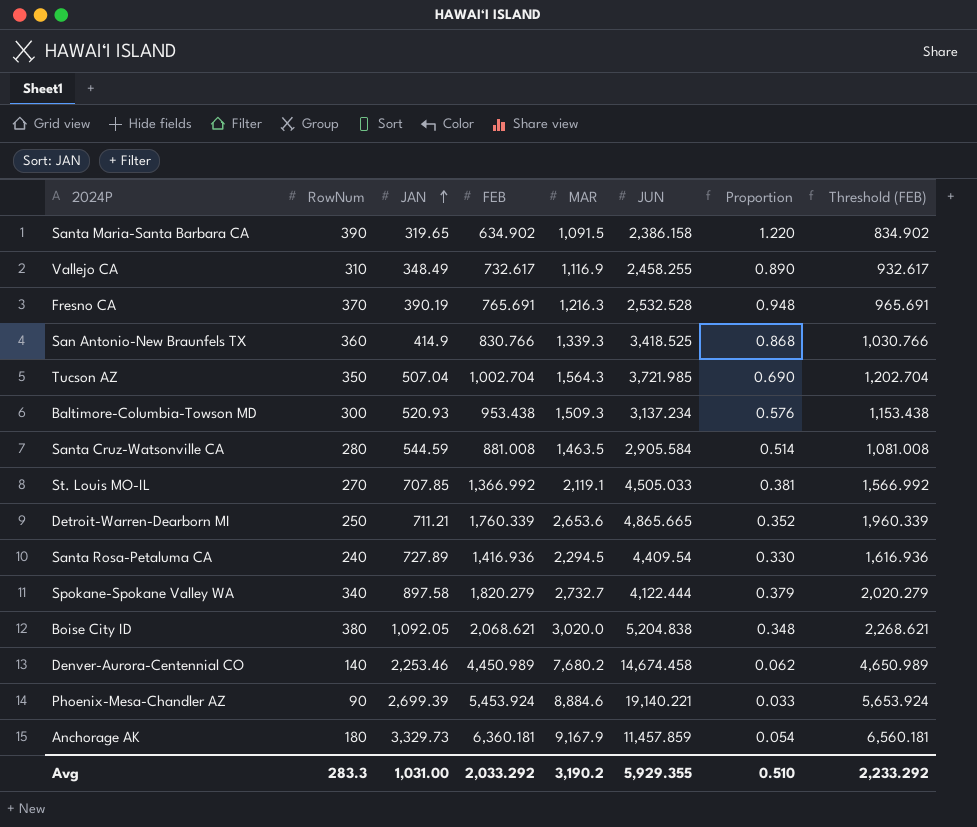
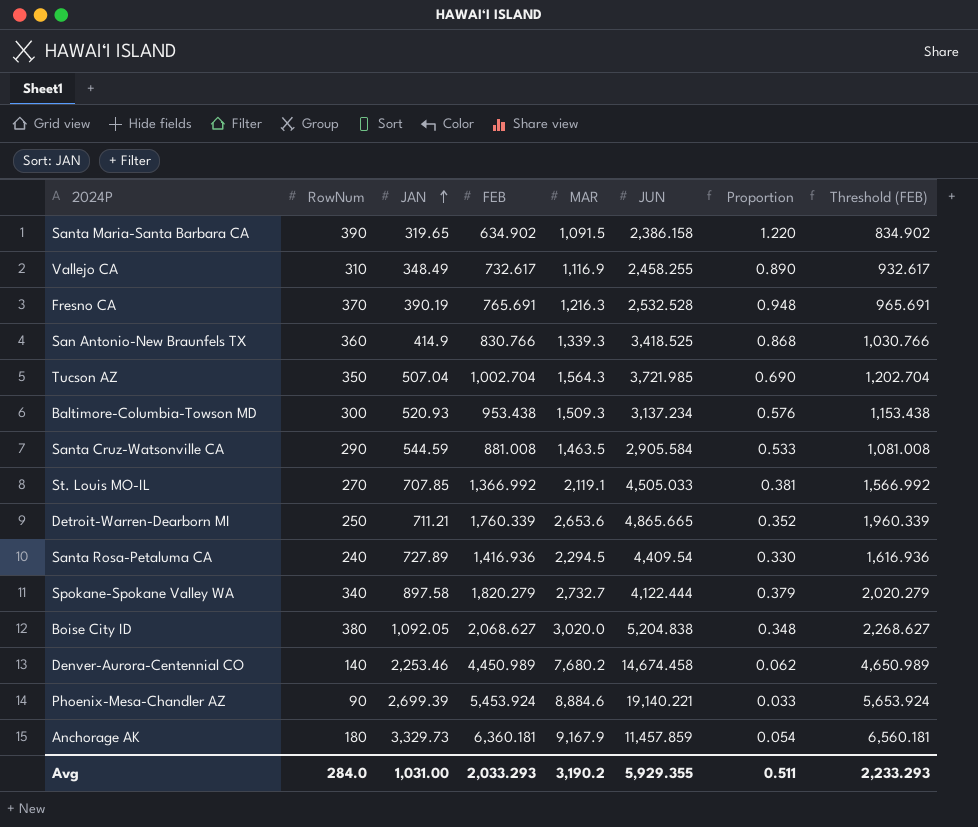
Santa Cruz-Watsonville CA | RowNum: 280 -> 290
Santa Cruz-Watsonville CA | Proportion: 0.514 -> 0.533
Boise City ID | FEB: 2,068.621 -> 2,068.627
Boise City ID | Threshold (FEB): 2,268.621 -> 2,268.627
Avg | RowNum: 283.3 -> 284.0
Avg | FEB: 2,033.292 -> 2,033.293
Avg | Proportion: 0.510 -> 0.511
Avg | Threshold (FEB): 2,233.292 -> 2,233.293

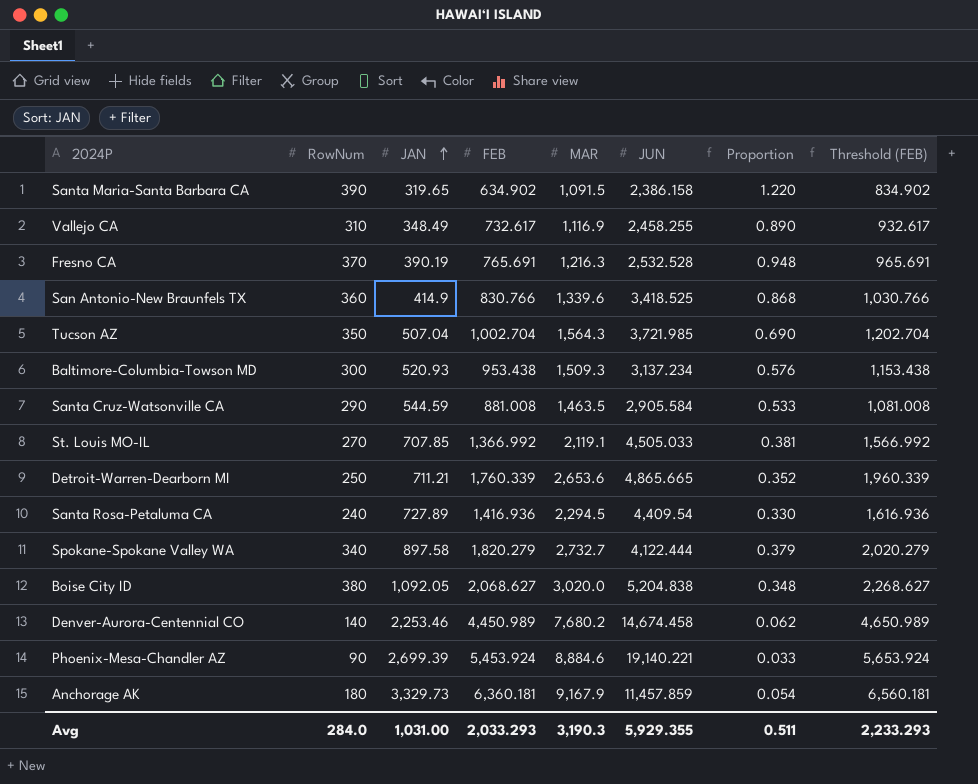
San Antonio-New Braunfels TX | MAR: 1,339.3 -> 1,339.6
Avg | MAR: 3,190.2 -> 3,190.3

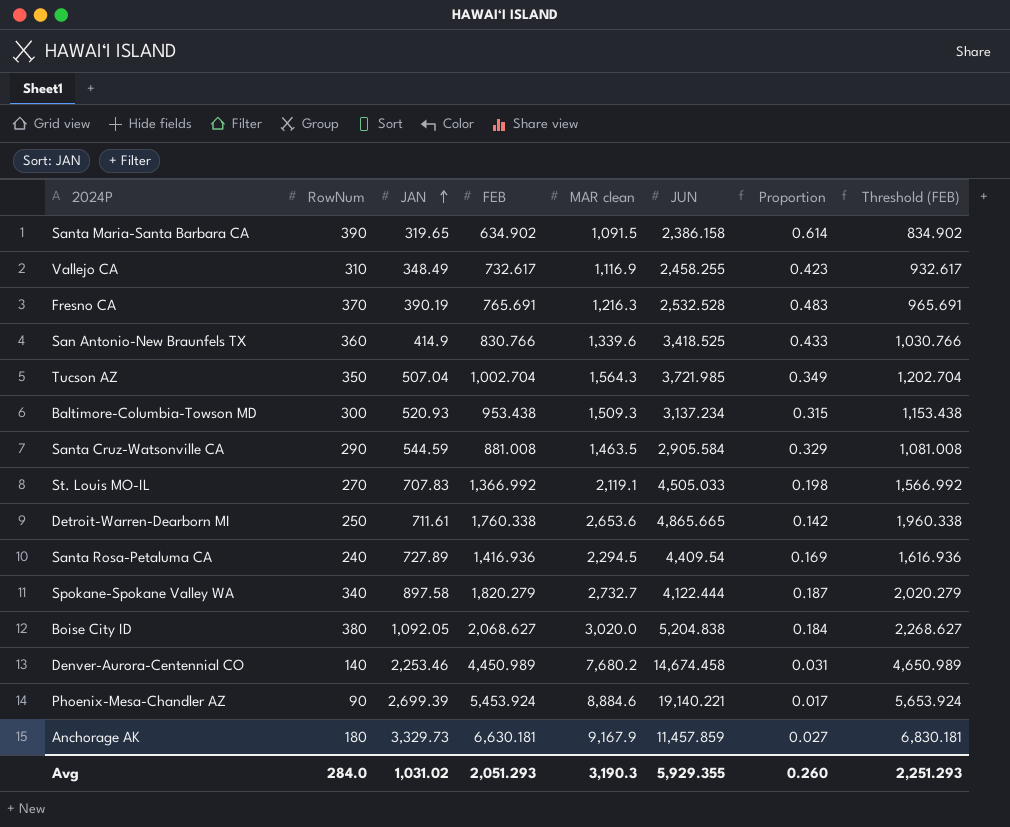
column name: MAR -> MAR clean
column Proportion | formula: [RowNum] / [JAN] -> [RowNum] / [FEB]
St. Louis MO-IL | JAN: 707.85 -> 707.83
Detroit-Warren-Dearborn MI | JAN: 711.21 -> 711.61
Detroit-Warren-Dearborn MI | FEB: 1,760.339 -> 1,760.338
Detroit-Warren-Dearborn MI | Threshold (FEB): 1,960.339 -> 1,960.338
Anchorage AK | FEB: 6,360.181 -> 6,630.181
Anchorage AK | Threshold (FEB): 6,560.181 -> 6,830.181
Avg | JAN: 1,031.00 -> 1,031.02
Avg | FEB: 2,033.293 -> 2,051.293
Avg | Proportion: 0.511 -> 0.260
Avg | Threshold (FEB): 2,233.293 -> 2,251.293

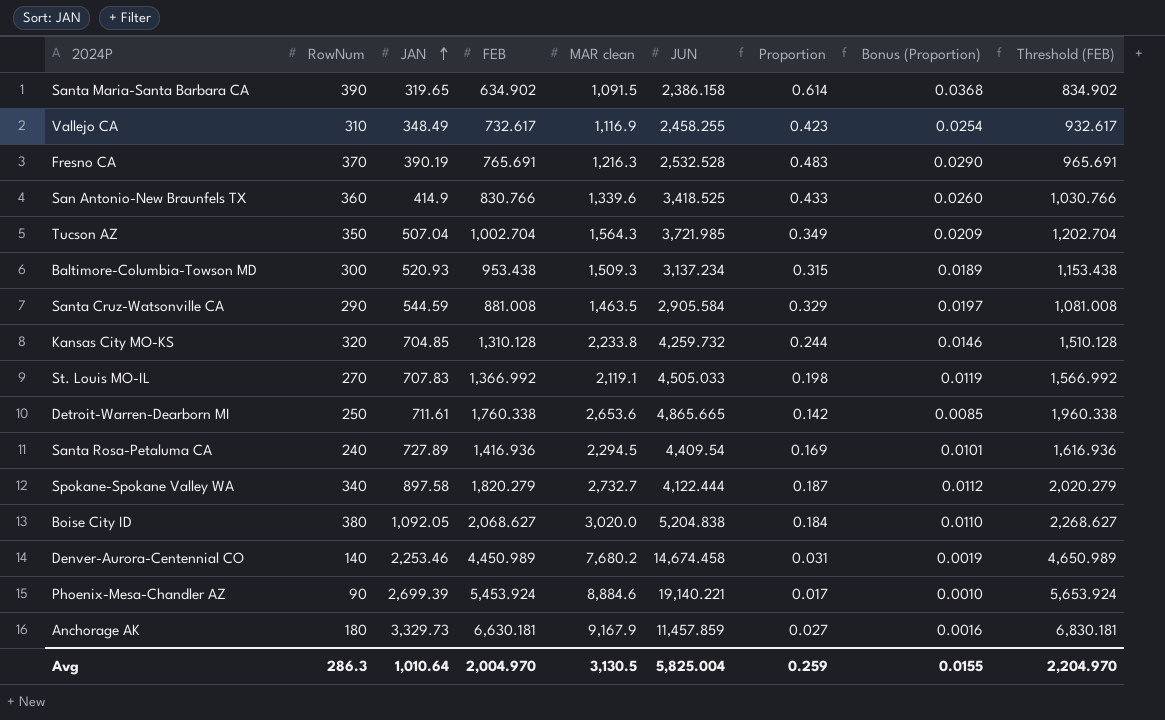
column Bonus (Proportion) | formula: none -> [Proportion] * 0.06
row Kansas City MO-KS: none -> 320 | 704.85 | 1,310.128 | 2,233.8 | 4,259.732 | 0.244 | 0.0146 | 1,510.128
Avg | RowNum: 284.0 -> 286.3
Avg | JAN: 1,031.02 -> 1,010.64
Avg | FEB: 2,051.293 -> 2,004.970
Avg | MAR clean: 3,190.3 -> 3,130.5
Avg | JUN: 5,929.355 -> 5,825.004
Avg | Proportion: 0.260 -> 0.259
Avg | Threshold (FEB): 2,251.293 -> 2,204.970

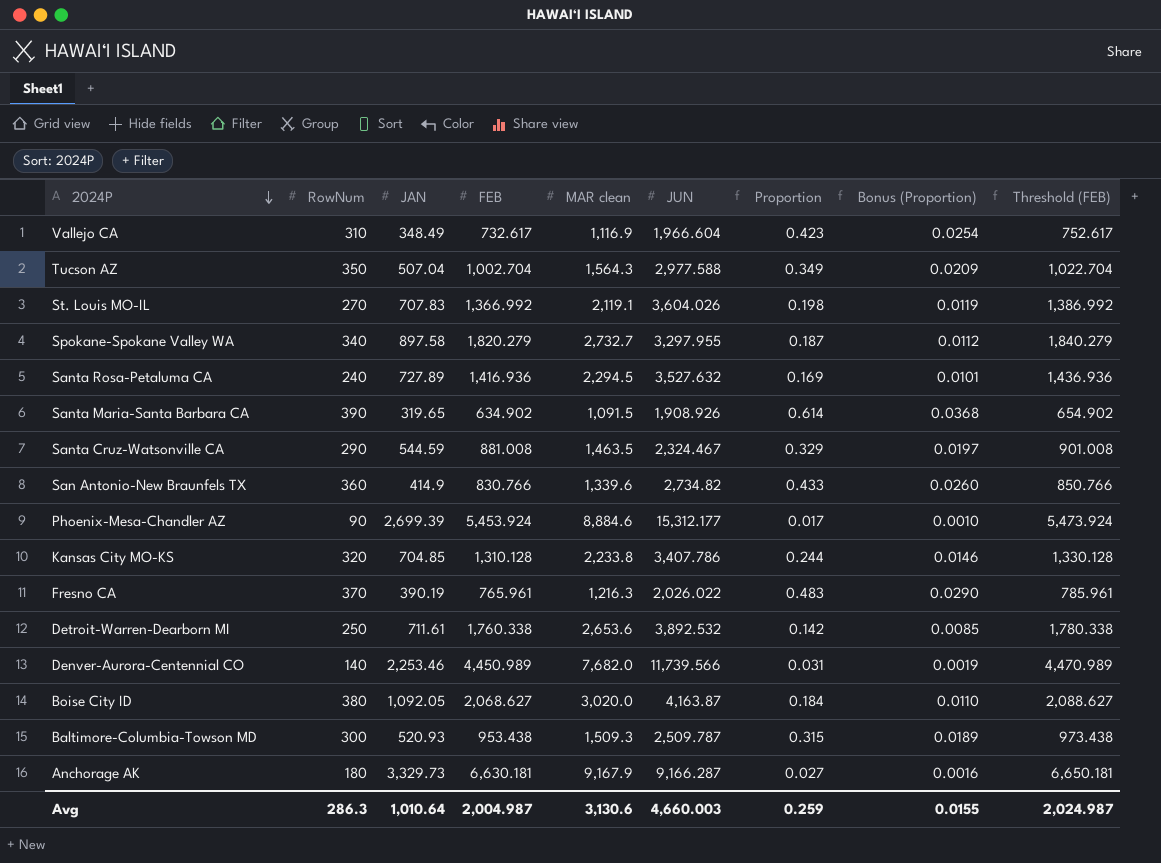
row order: JAN ascending -> 2024P descending
column Threshold (FEB) | formula: [FEB] + 200 -> [FEB] + 20
Vallejo CA | JUN: 2,458.255 -> 1,966.604
Tucson AZ | JUN: 3,721.985 -> 2,977.588
St. Louis MO-IL | JUN: 4,505.033 -> 3,604.026
Spokane-Spokane Valley WA | JUN: 4,122.444 -> 3,297.955
Santa Rosa-Petaluma CA | JUN: 4,409.54 -> 3,527.632
Santa Maria-Santa Barbara CA | JUN: 2,386.158 -> 1,908.926
Santa Cruz-Watsonville CA | JUN: 2,905.584 -> 2,324.467
San Antonio-New Braunfels TX | JUN: 3,418.525 -> 2,734.82
Phoenix-Mesa-Chandler AZ | JUN: 19,140.221 -> 15,312.177
Kansas City MO-KS | JUN: 4,259.732 -> 3,407.786
Fresno CA | FEB: 765.691 -> 765.961
Fresno CA | JUN: 2,532.528 -> 2,026.022
Detroit-Warren-Dearborn MI | JUN: 4,865.665 -> 3,892.532
Denver-Aurora-Centennial CO | MAR clean: 7,680.2 -> 7,682.0
Denver-Aurora-Centennial CO | JUN: 14,674.458 -> 11,739.566
Boise City ID | JUN: 5,204.838 -> 4,163.87
Baltimore-Columbia-Towson MD | JUN: 3,137.234 -> 2,509.787
Anchorage AK | JUN: 11,457.859 -> 9,166.287
Avg | FEB: 2,004.970 -> 2,004.987
Avg | MAR clean: 3,130.5 -> 3,130.6
Avg | JUN: 5,825.004 -> 4,660.003
Avg | Threshold (FEB): 2,204.970 -> 2,024.987

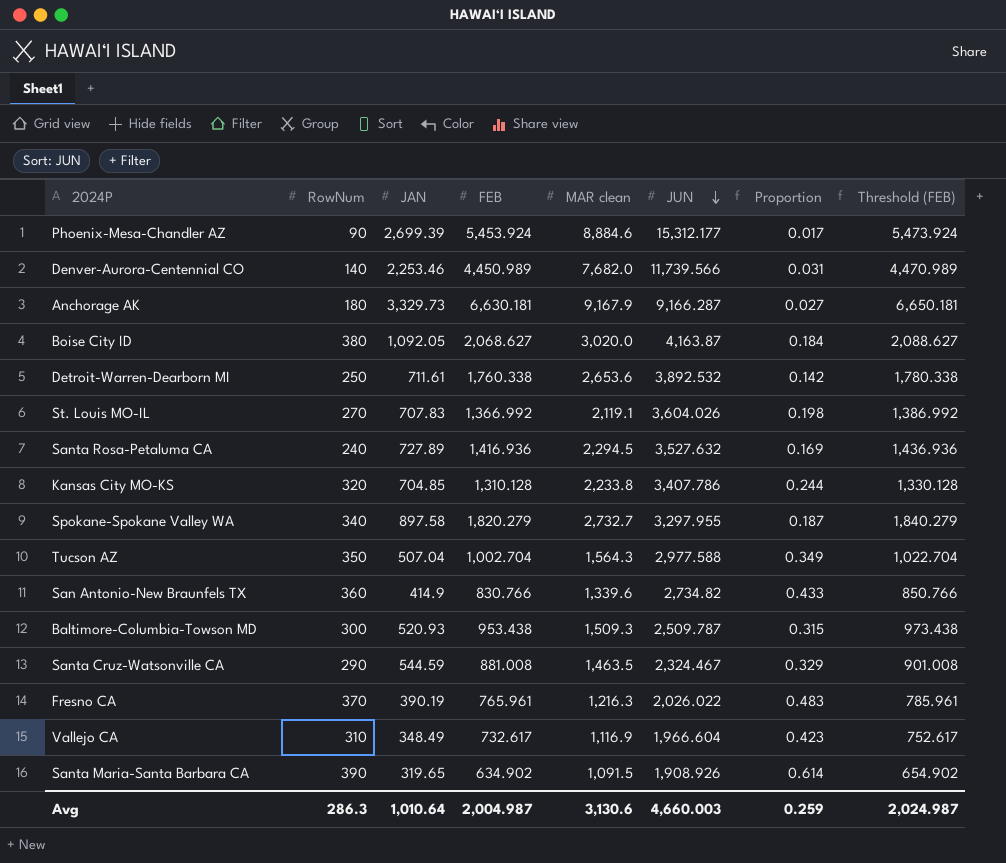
row order: 2024P descending -> JUN descending
column Bonus (Proportion) | formula: [Proportion] * 0.06 -> none

